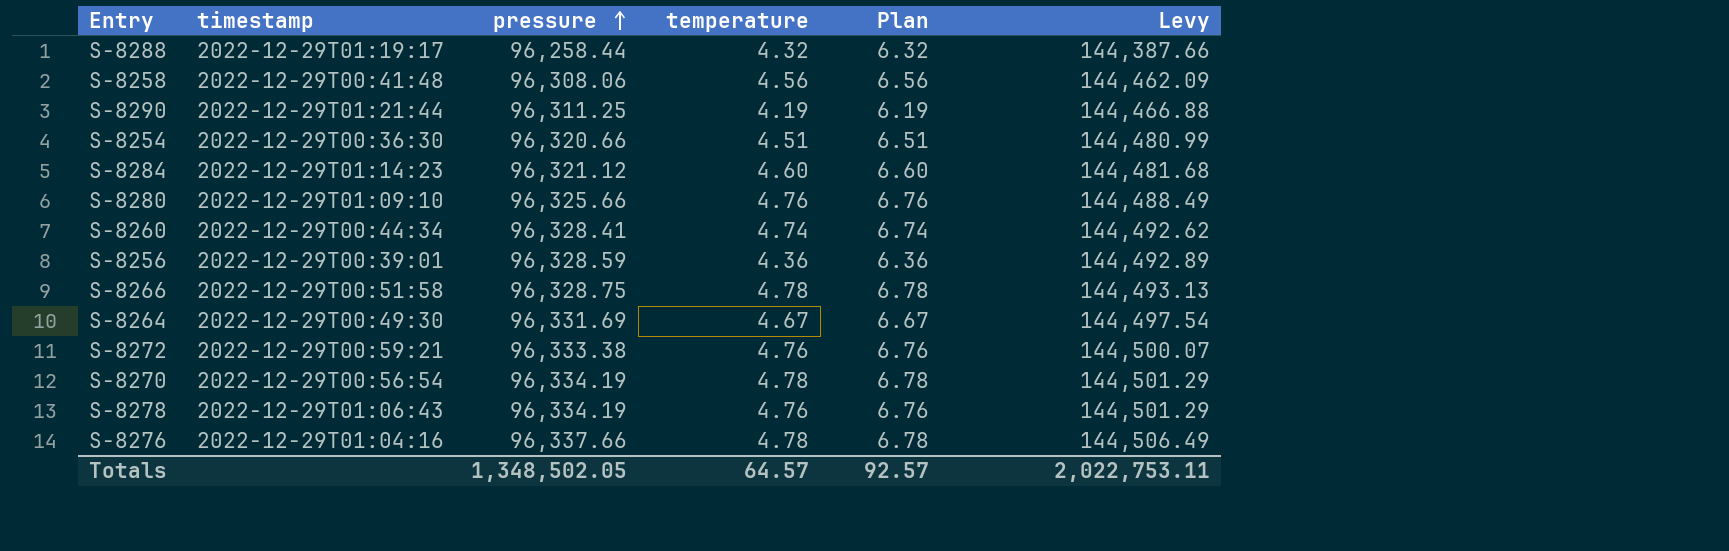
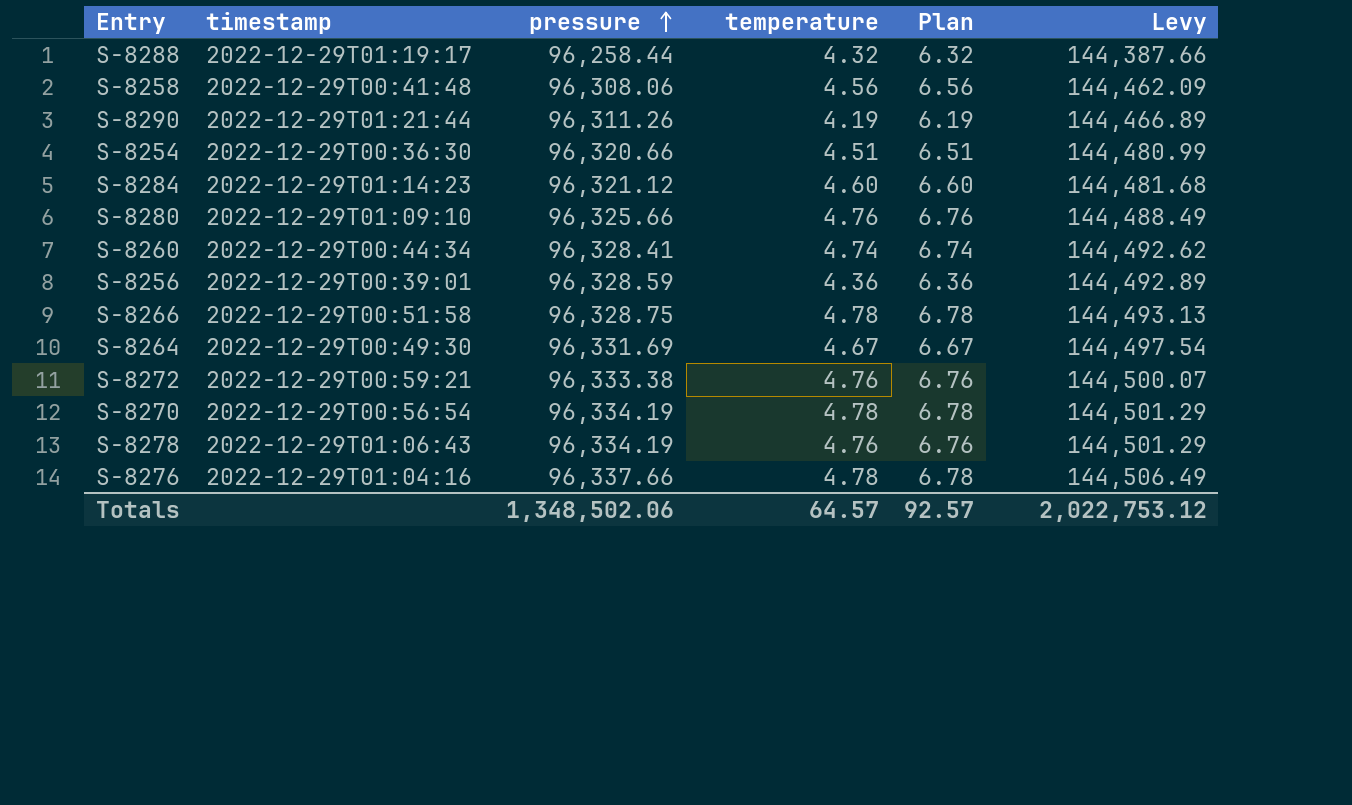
S-8290 | pressure: 96,311.25 -> 96,311.26
S-8290 | Levy: 144,466.88 -> 144,466.89
Totals | pressure: 1,348,502.05 -> 1,348,502.06
Totals | Levy: 2,022,753.11 -> 2,022,753.12

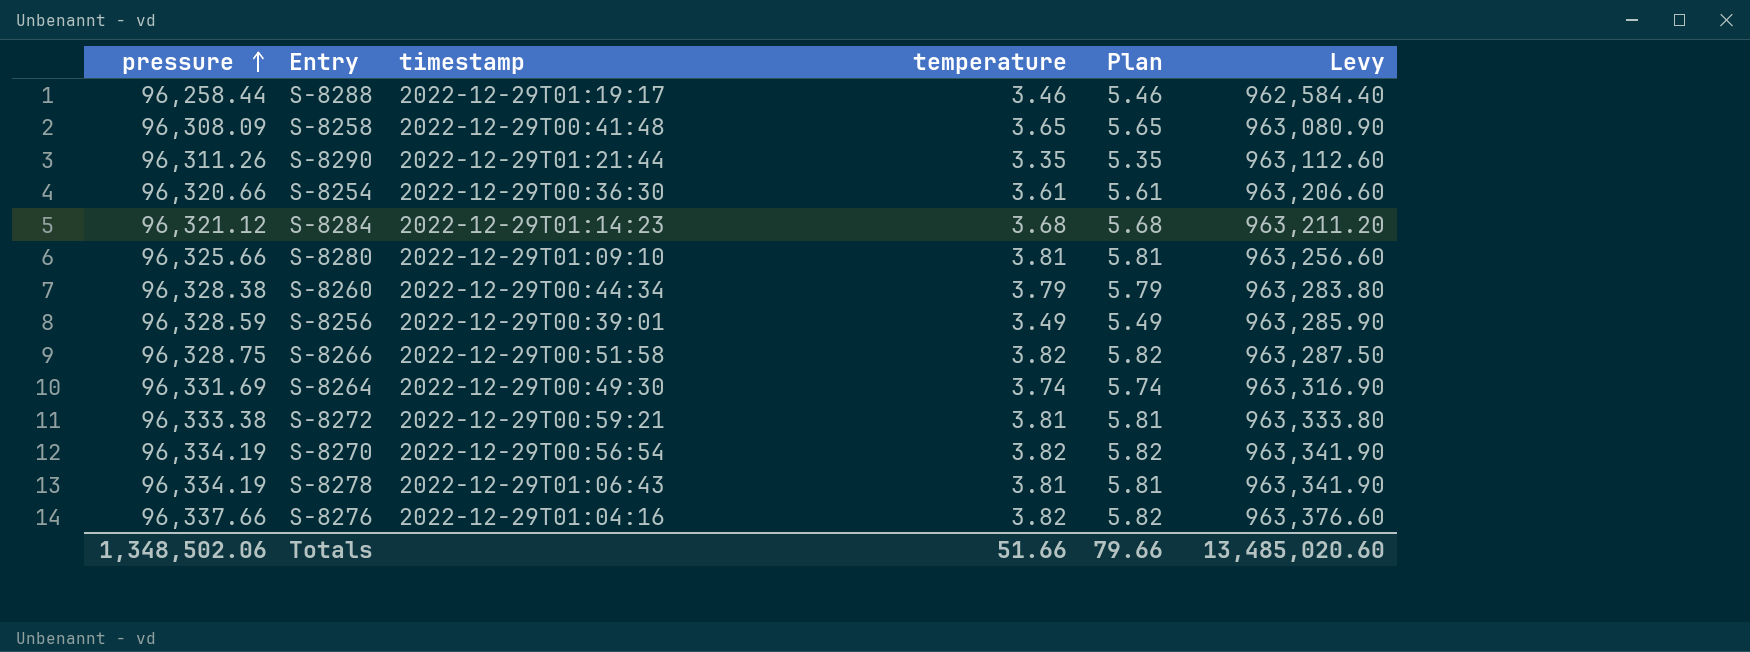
column pressure | position: 3 -> 1
column Levy | formula: [pressure] * 1.5 -> [pressure] * 10
S-8288 | temperature: 4.32 -> 3.46
S-8288 | Plan: 6.32 -> 5.46
S-8258 | pressure: 96,308.06 -> 96,308.09
S-8258 | temperature: 4.56 -> 3.65
S-8258 | Plan: 6.56 -> 5.65
S-8290 | temperature: 4.19 -> 3.35
S-8290 | Plan: 6.19 -> 5.35
S-8254 | temperature: 4.51 -> 3.61
S-8254 | Plan: 6.51 -> 5.61
S-8284 | temperature: 4.60 -> 3.68
S-8284 | Plan: 6.60 -> 5.68
S-8280 | temperature: 4.76 -> 3.81
S-8280 | Plan: 6.76 -> 5.81
S-8260 | pressure: 96,328.41 -> 96,328.38
S-8260 | temperature: 4.74 -> 3.79
S-8260 | Plan: 6.74 -> 5.79
S-8256 | temperature: 4.36 -> 3.49
S-8256 | Plan: 6.36 -> 5.49
S-8266 | temperature: 4.78 -> 3.82
S-8266 | Plan: 6.78 -> 5.82
S-8264 | temperature: 4.67 -> 3.74
S-8264 | Plan: 6.67 -> 5.74
S-8272 | temperature: 4.76 -> 3.81
S-8272 | Plan: 6.76 -> 5.81
S-8270 | temperature: 4.78 -> 3.82
S-8270 | Plan: 6.78 -> 5.82
S-8278 | temperature: 4.76 -> 3.81
S-8278 | Plan: 6.76 -> 5.81
S-8276 | temperature: 4.78 -> 3.82
S-8276 | Plan: 6.78 -> 5.82
Totals | temperature: 64.57 -> 51.66
Totals | Plan: 92.57 -> 79.66
Totals | Levy: 2,022,753.12 -> 13,485,020.60

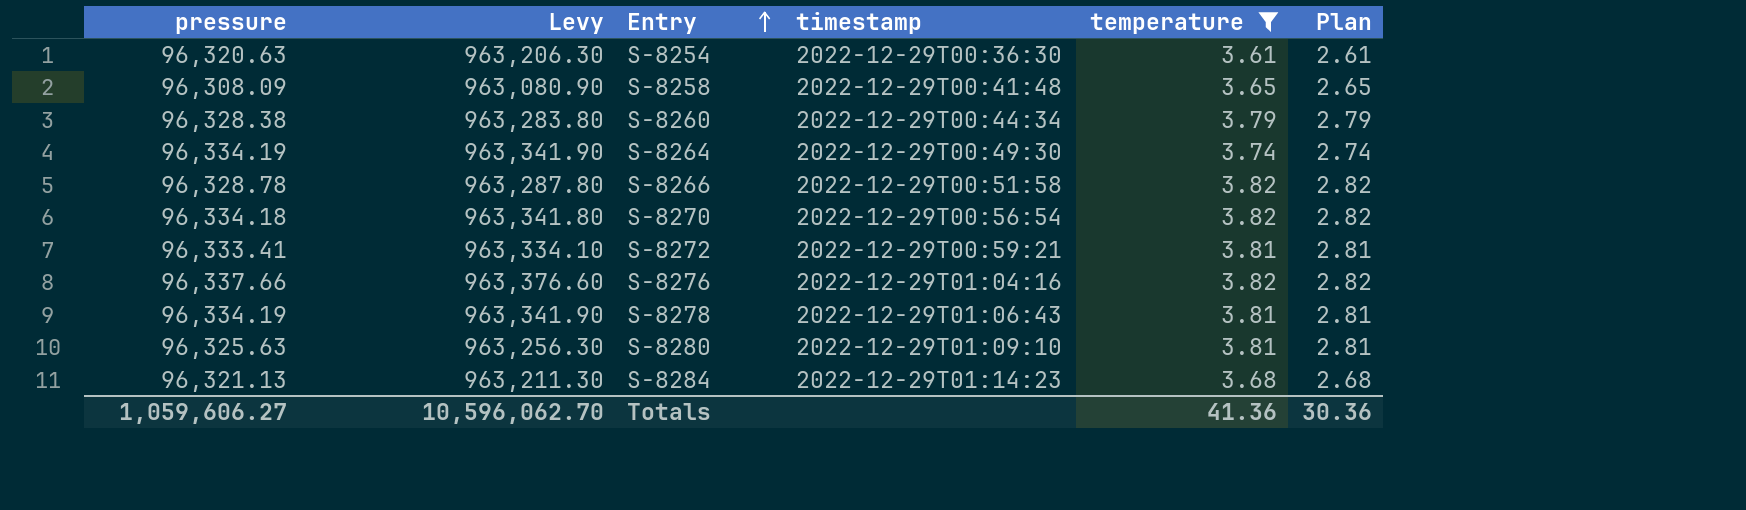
filter: none -> temperature >= 3.61
row order: pressure ascending -> Entry ascending
column Levy | position: 6 -> 2
column Plan | formula: [temperature] + 2 -> [temperature] - 1
S-8254 | pressure: 96,320.66 -> 96,320.63
S-8254 | Levy: 963,206.60 -> 963,206.30
S-8264 | pressure: 96,331.69 -> 96,334.19
S-8264 | Levy: 963,316.90 -> 963,341.90
S-8266 | pressure: 96,328.75 -> 96,328.78
S-8266 | Levy: 963,287.50 -> 963,287.80
S-8270 | pressure: 96,334.19 -> 96,334.18
S-8270 | Levy: 963,341.90 -> 963,341.80
S-8272 | pressure: 96,333.38 -> 96,333.41
S-8272 | Levy: 963,333.80 -> 963,334.10
S-8280 | pressure: 96,325.66 -> 96,325.63
S-8280 | Levy: 963,256.60 -> 963,256.30
S-8284 | pressure: 96,321.12 -> 96,321.13
S-8284 | Levy: 963,211.20 -> 963,211.30
Totals | pressure: 1,348,502.06 -> 1,059,606.27
Totals | Levy: 13,485,020.60 -> 10,596,062.70
Totals | temperature: 51.66 -> 41.36
Totals | Plan: 79.66 -> 30.36

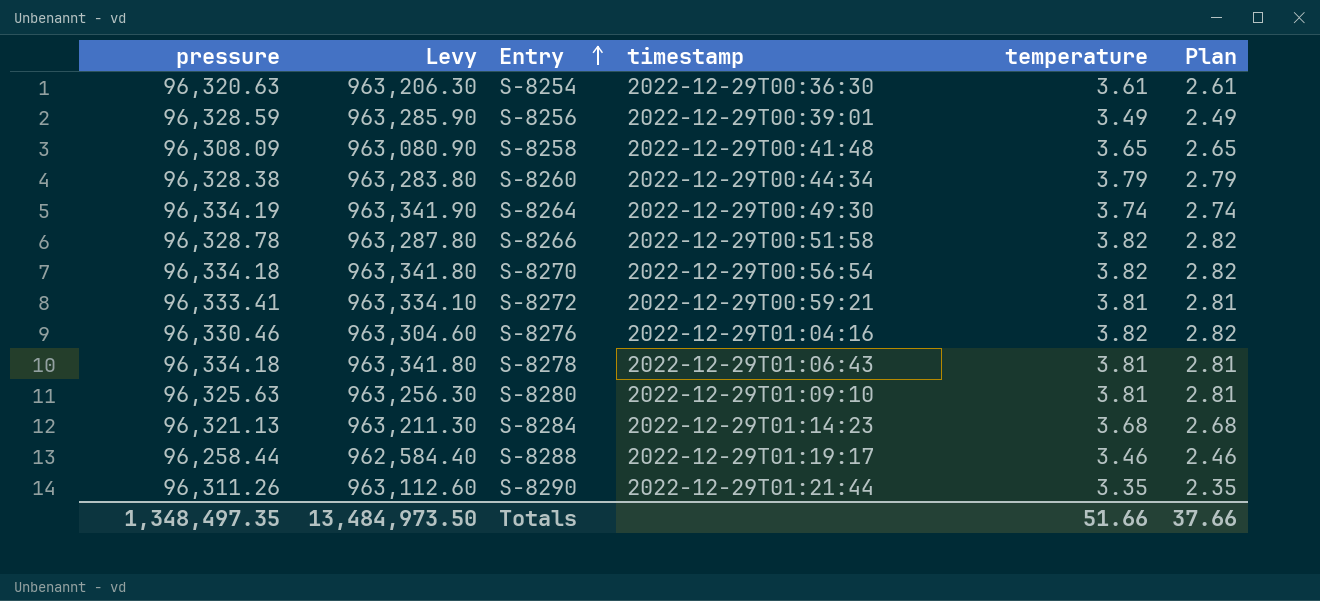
filter: temperature >= 3.61 -> none
S-8276 | pressure: 96,337.66 -> 96,330.46
S-8276 | Levy: 963,376.60 -> 963,304.60
S-8278 | pressure: 96,334.19 -> 96,334.18
S-8278 | Levy: 963,341.90 -> 963,341.80
Totals | pressure: 1,059,606.27 -> 1,348,497.35
Totals | Levy: 10,596,062.70 -> 13,484,973.50
Totals | temperature: 41.36 -> 51.66
Totals | Plan: 30.36 -> 37.66

